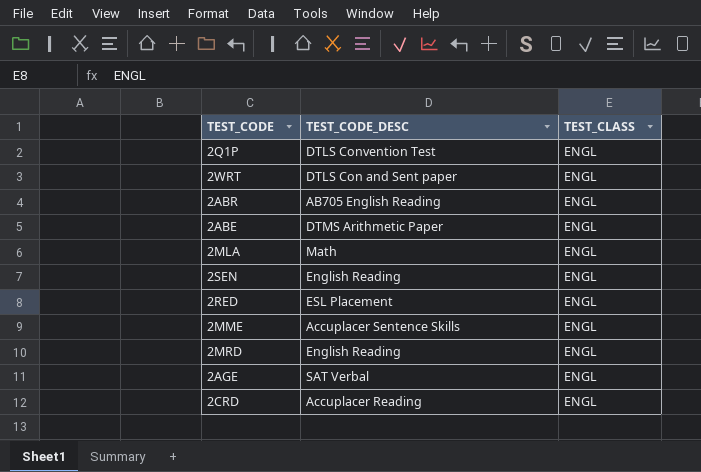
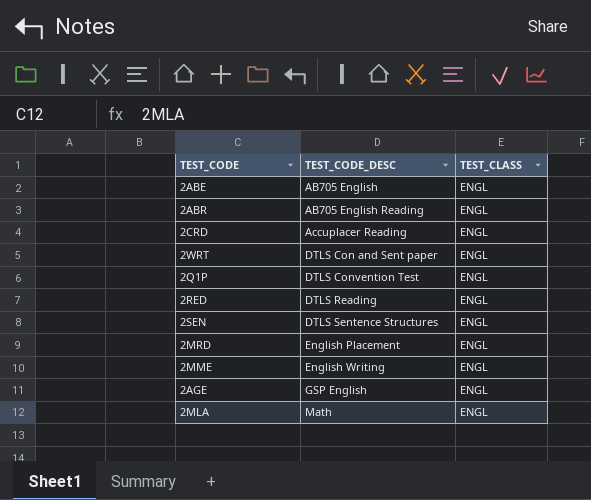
row order: none -> TEST_CODE_DESC ascending
2ABE | TEST_CODE_DESC: DTMS Arithmetic Paper -> AB705 English
2RED | TEST_CODE_DESC: ESL Placement -> DTLS Reading
2SEN | TEST_CODE_DESC: English Reading -> DTLS Sentence Structures
2MRD | TEST_CODE_DESC: English Reading -> English Placement
2MME | TEST_CODE_DESC: Accuplacer Sentence Skills -> English Writing
2AGE | TEST_CODE_DESC: SAT Verbal -> GSP English

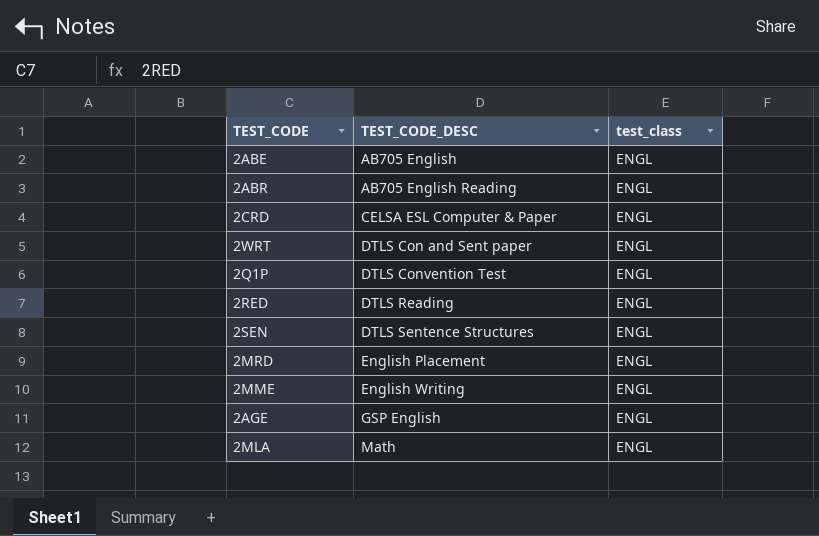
column name: TEST_CLASS -> test_class
2CRD | TEST_CODE_DESC: Accuplacer Reading -> CELSA ESL Computer & Paper

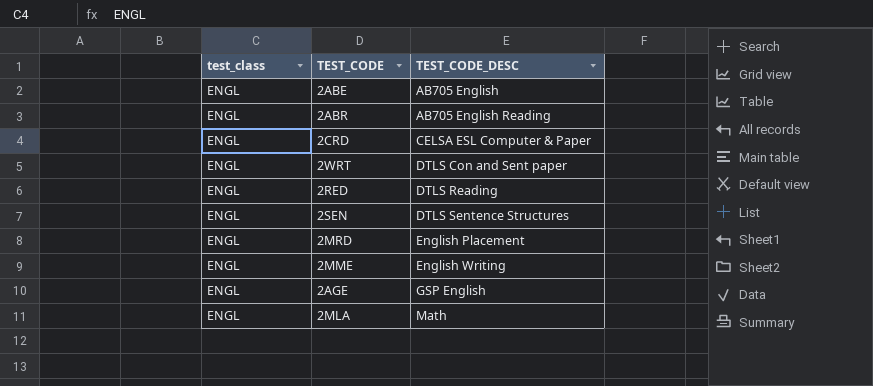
column test_class | position: 3 -> 1
row 2Q1P: DTLS Convention Test | ENGL -> none

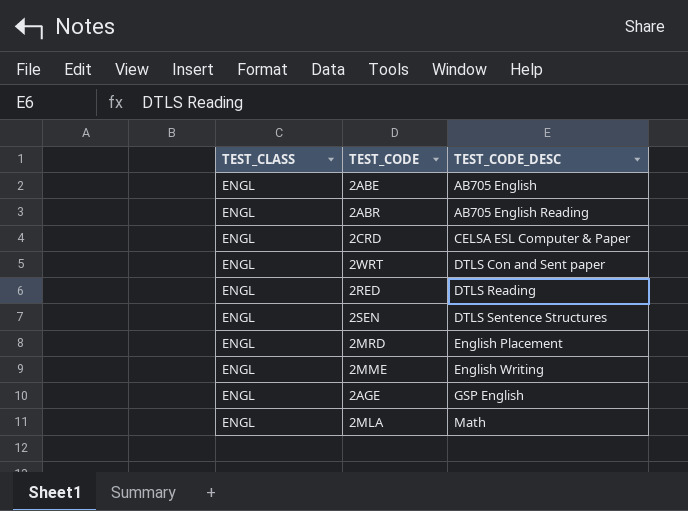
column name: test_class -> TEST_CLASS

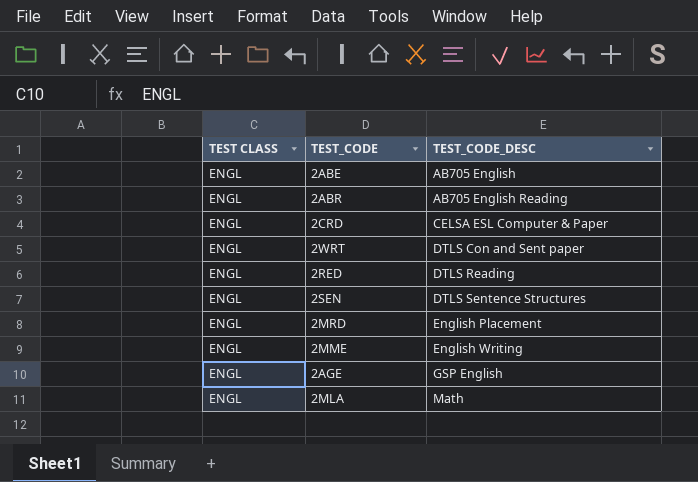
column name: TEST_CLASS -> TEST CLASS

